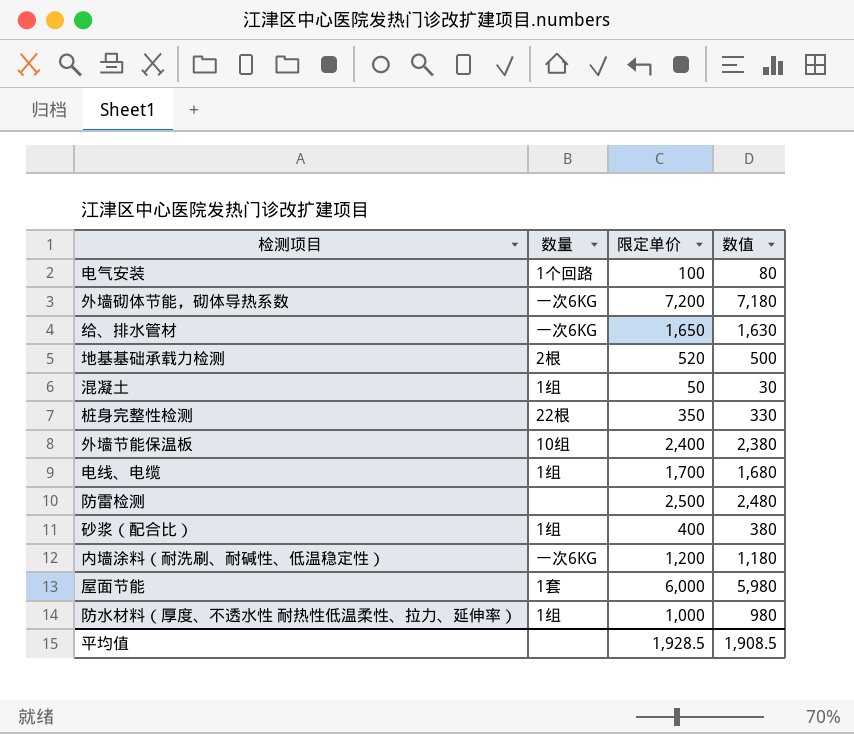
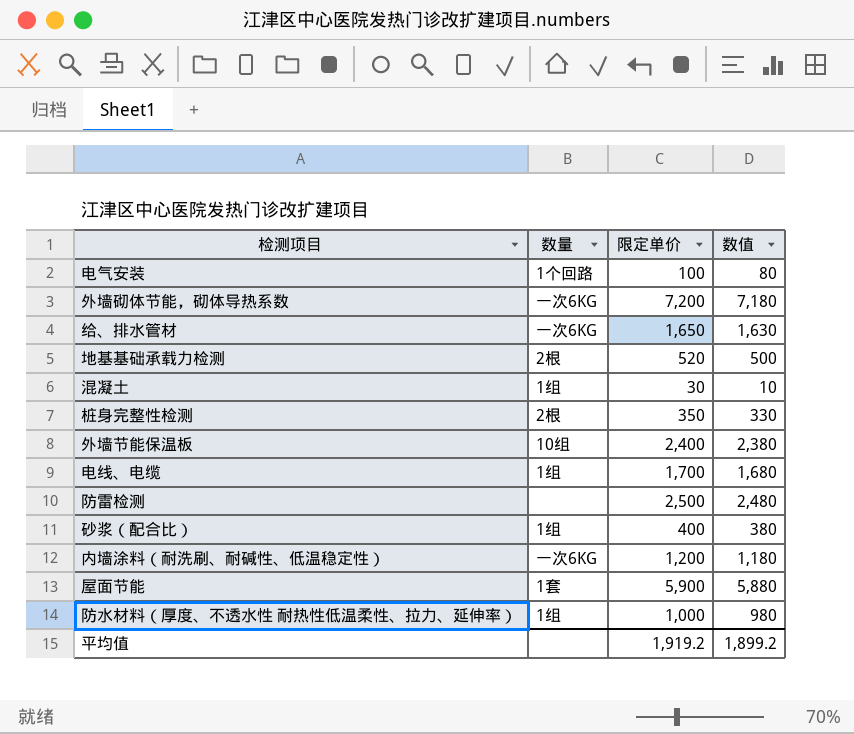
混凝土 | 限定单价: 50 -> 30
混凝土 | 数值: 30 -> 10
桩身完整性检测 | 数量: 22根 -> 2根
屋面节能 | 限定单价: 6,000 -> 5,900
屋面节能 | 数值: 5,980 -> 5,880
平均值 | 限定单价: 1,928.5 -> 1,919.2
平均值 | 数值: 1,908.5 -> 1,899.2

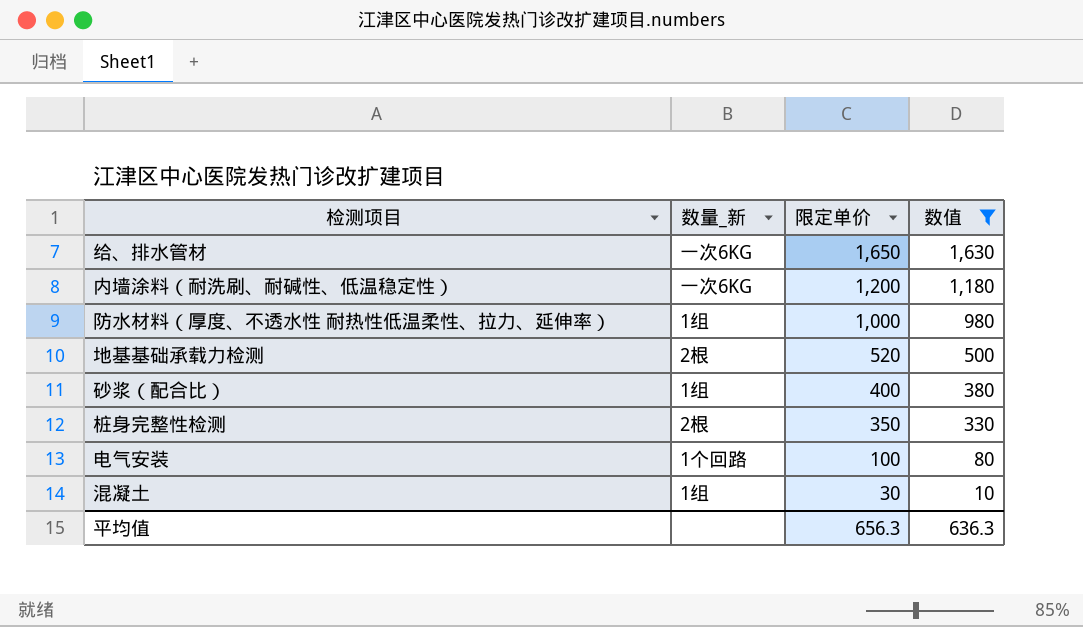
filter: none -> 数值 <= 1,630
row order: none -> 限定单价 descending
column name: 数量 -> 数量_新
平均值 | 限定单价: 1,919.2 -> 656.3
平均值 | 数值: 1,899.2 -> 636.3

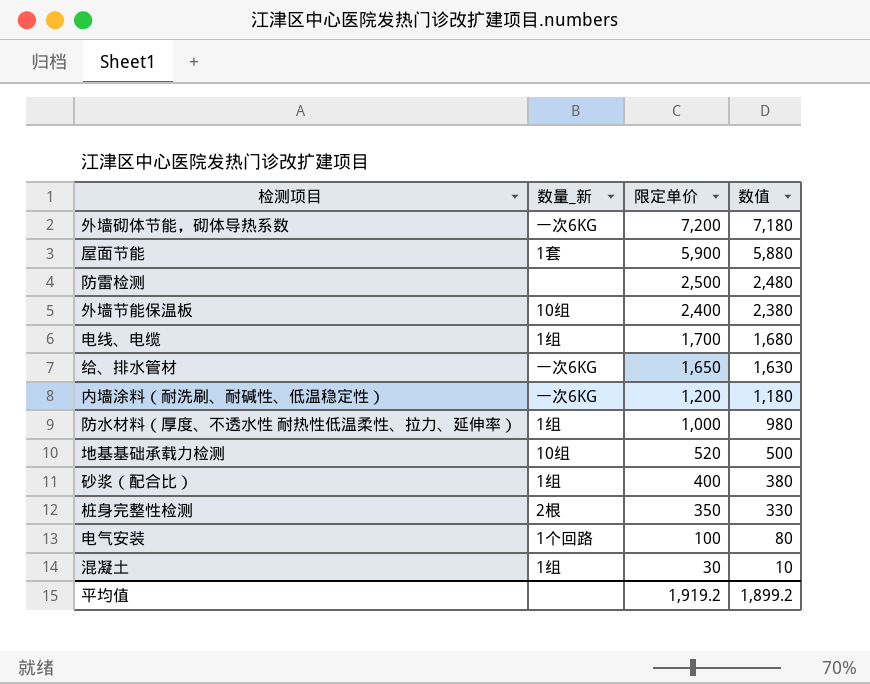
filter: 数值 <= 1,630 -> none
地基基础承载力检测 | 数量_新: 2根 -> 10组
平均值 | 限定单价: 656.3 -> 1,919.2
平均值 | 数值: 636.3 -> 1,899.2

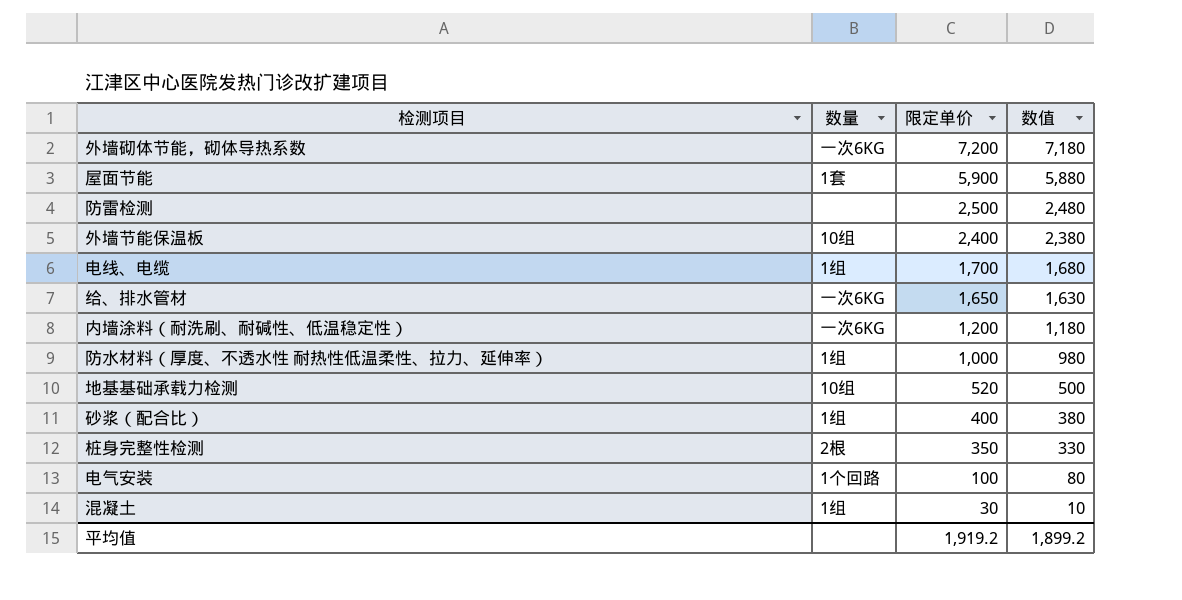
column name: 数量_新 -> 数量

